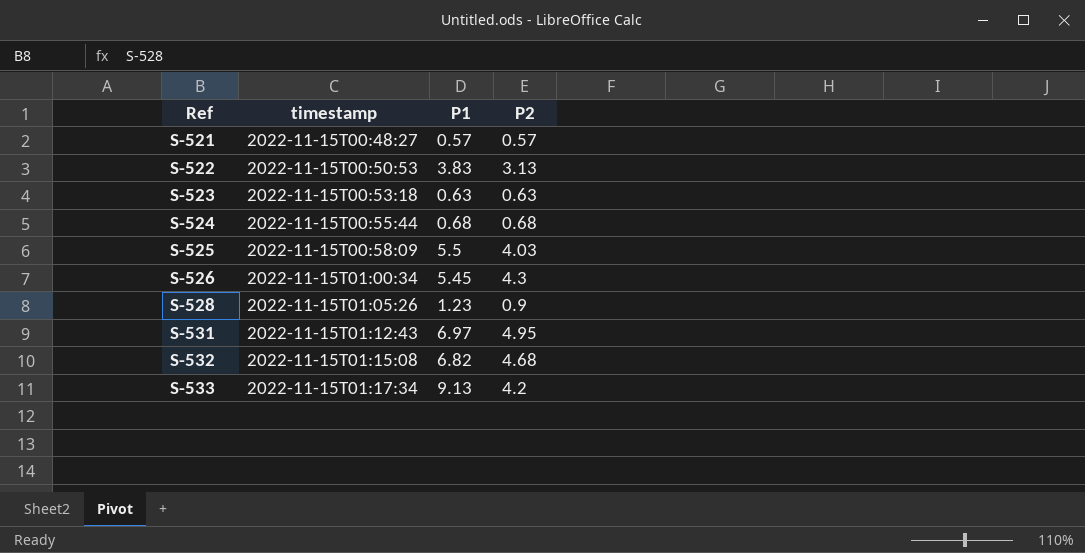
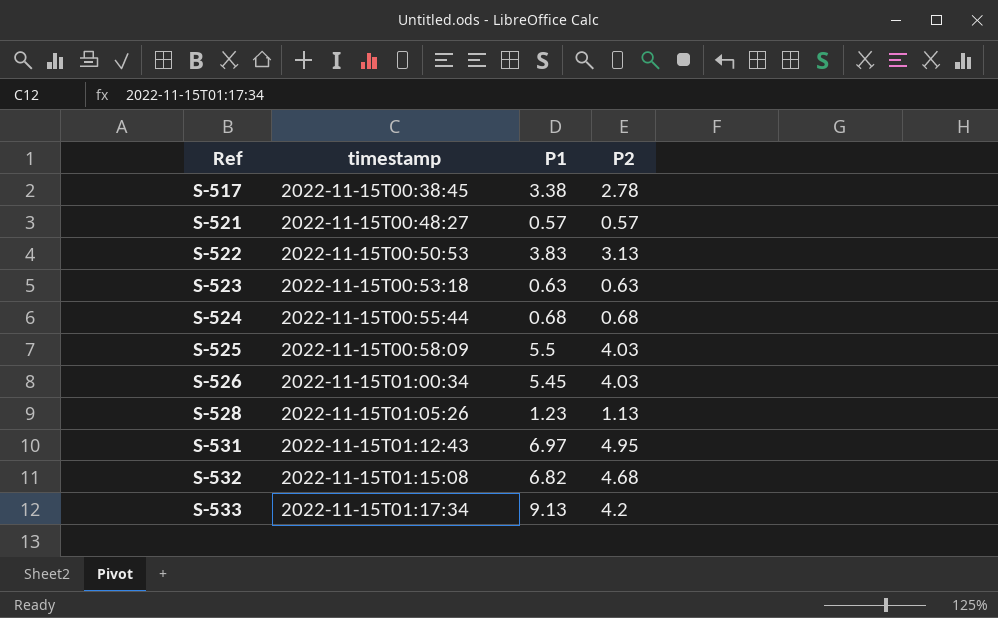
row S-517: none -> 2022-11-15T00:38:45 | 3.38 | 2.78
S-526 | P2: 4.3 -> 4.03
S-528 | P2: 0.9 -> 1.13

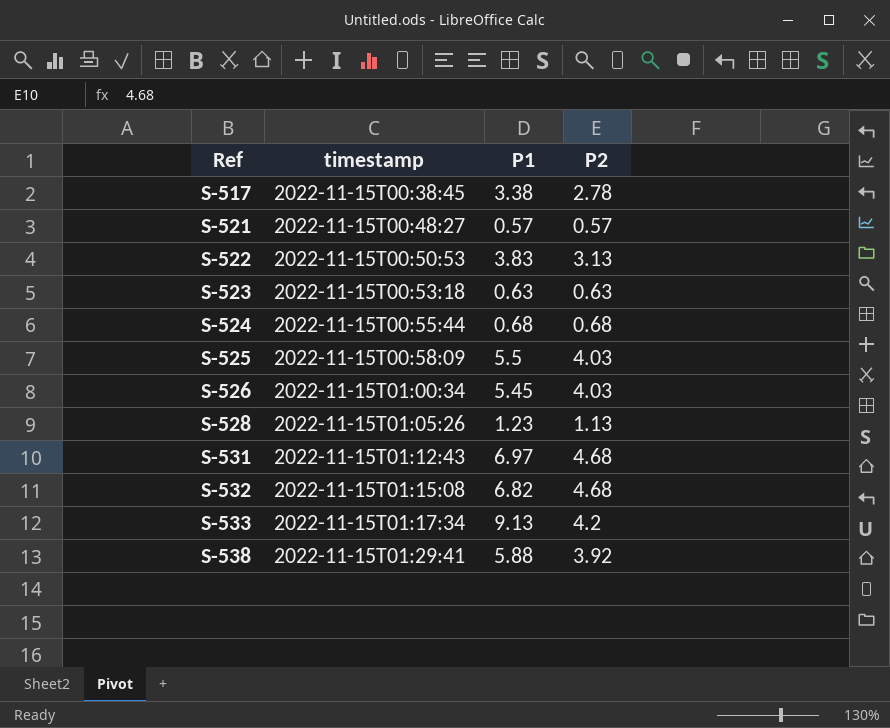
S-531 | P2: 4.95 -> 4.68
row S-538: none -> 2022-11-15T01:29:41 | 5.88 | 3.92

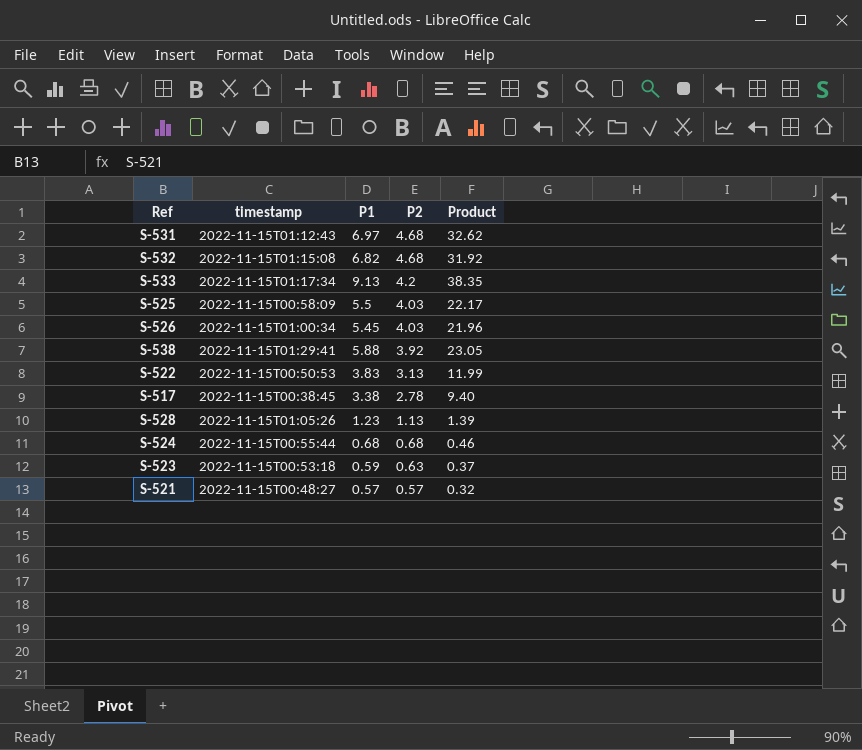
row order: Ref ascending -> P2 descending
column Product | formula: none -> [P1] * [P2]
S-523 | P1: 0.63 -> 0.59

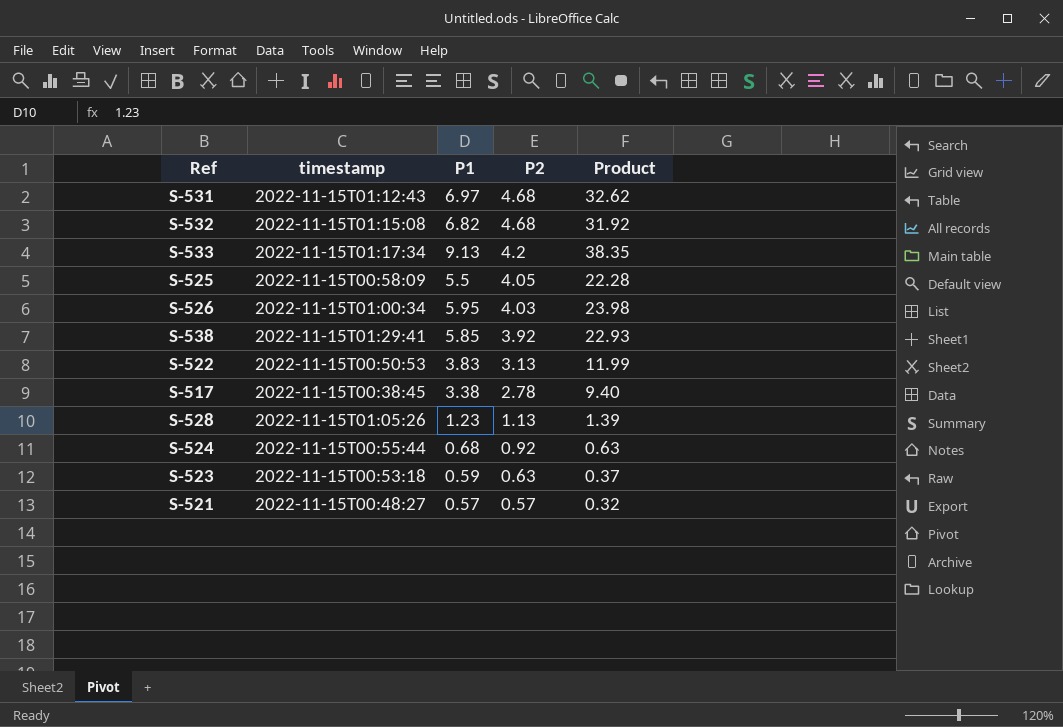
S-525 | P2: 4.03 -> 4.05
S-525 | Product: 22.17 -> 22.28
S-526 | P1: 5.45 -> 5.95
S-526 | Product: 21.96 -> 23.98
S-538 | P1: 5.88 -> 5.85
S-538 | Product: 23.05 -> 22.93
S-524 | P2: 0.68 -> 0.92
S-524 | Product: 0.46 -> 0.63

